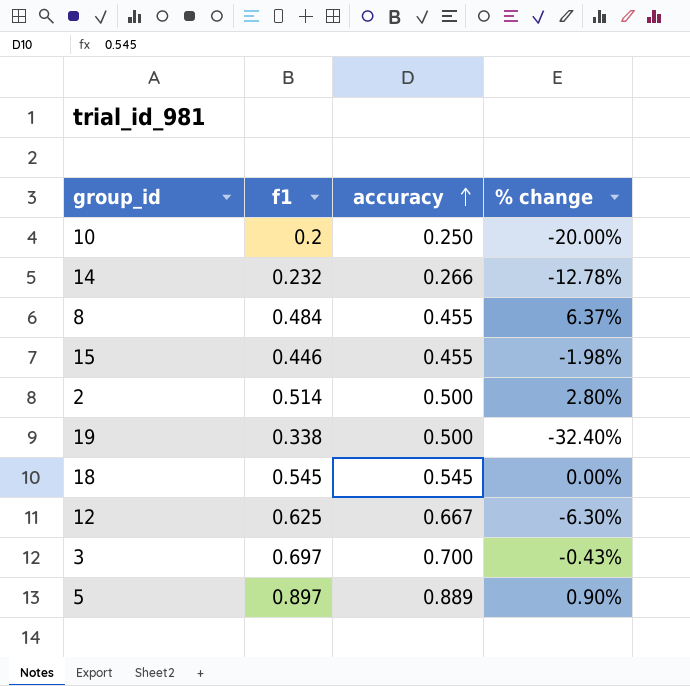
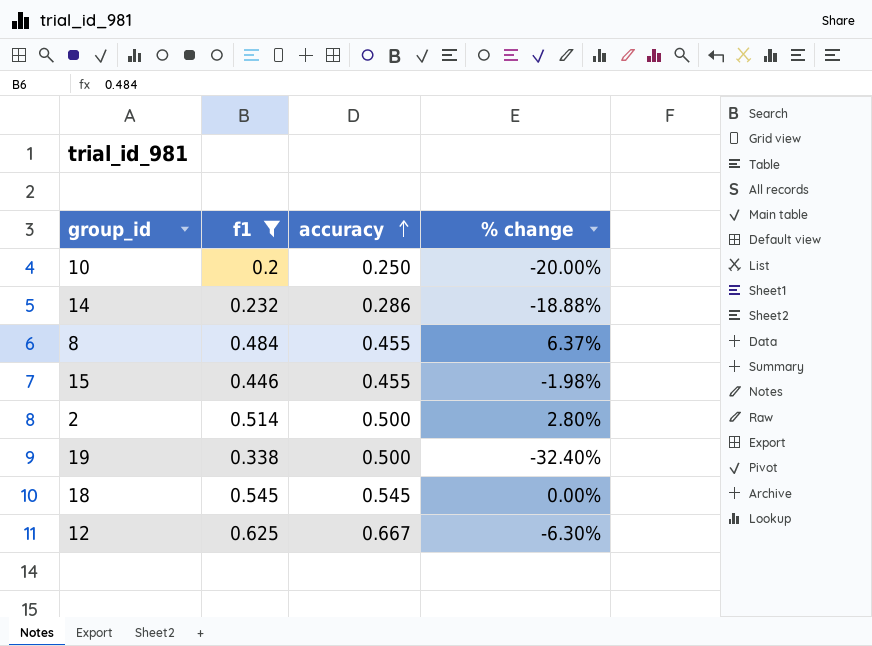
filter: none -> f1 <= 0.625
14 | accuracy: 0.266 -> 0.286
14 | % change: -12.78% -> -18.88%

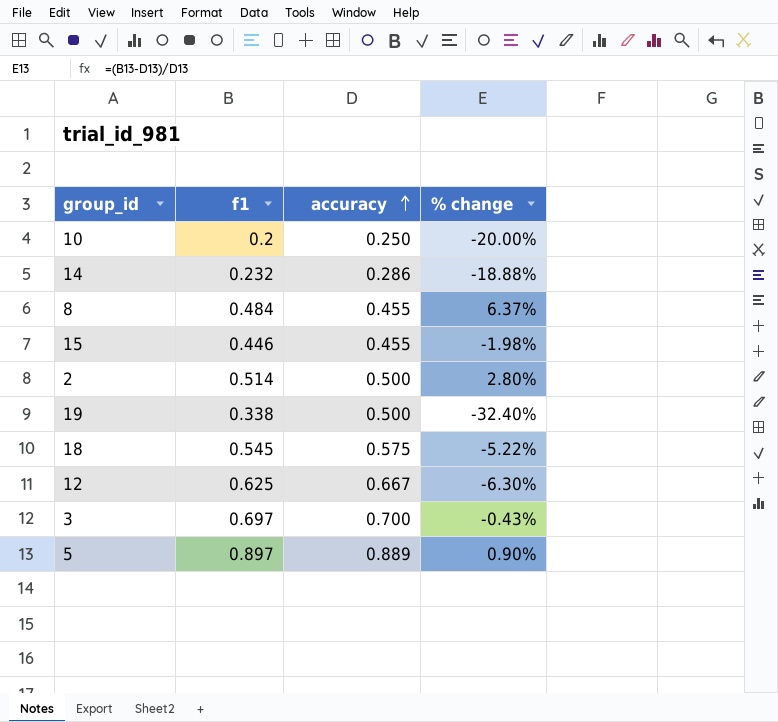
filter: f1 <= 0.625 -> none
18 | accuracy: 0.545 -> 0.575
18 | % change: 0.00% -> -5.22%

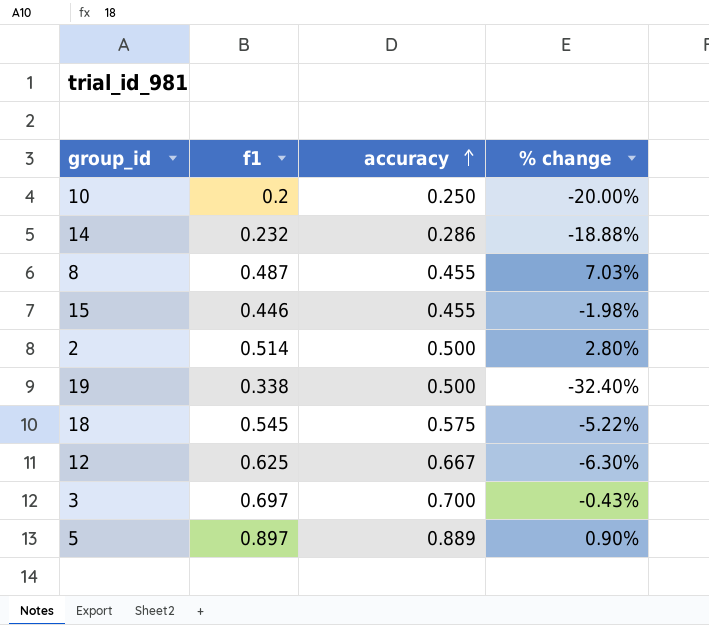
8 | f1: 0.484 -> 0.487
8 | % change: 6.37% -> 7.03%

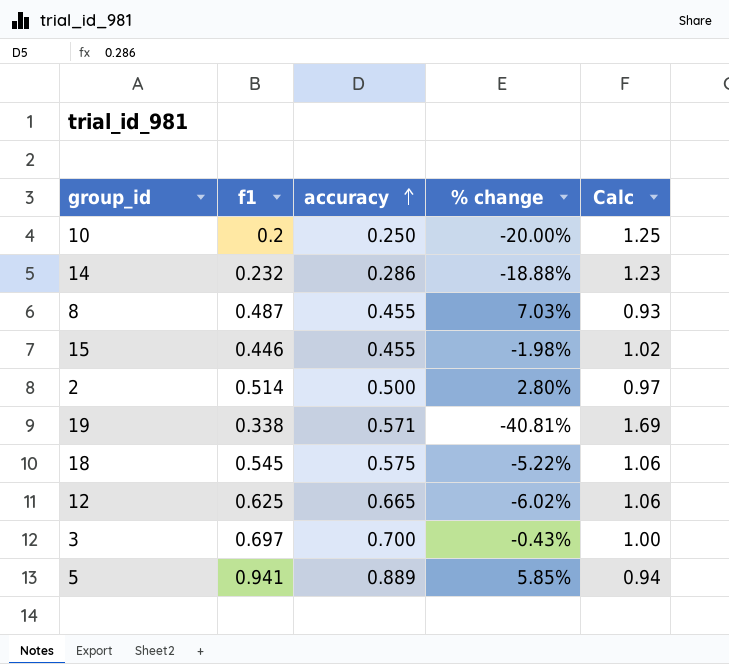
column Calc | formula: none -> [accuracy] / [f1]
19 | accuracy: 0.500 -> 0.571
19 | % change: -32.40% -> -40.81%
12 | accuracy: 0.667 -> 0.665
12 | % change: -6.30% -> -6.02%
5 | f1: 0.897 -> 0.941
5 | % change: 0.90% -> 5.85%

